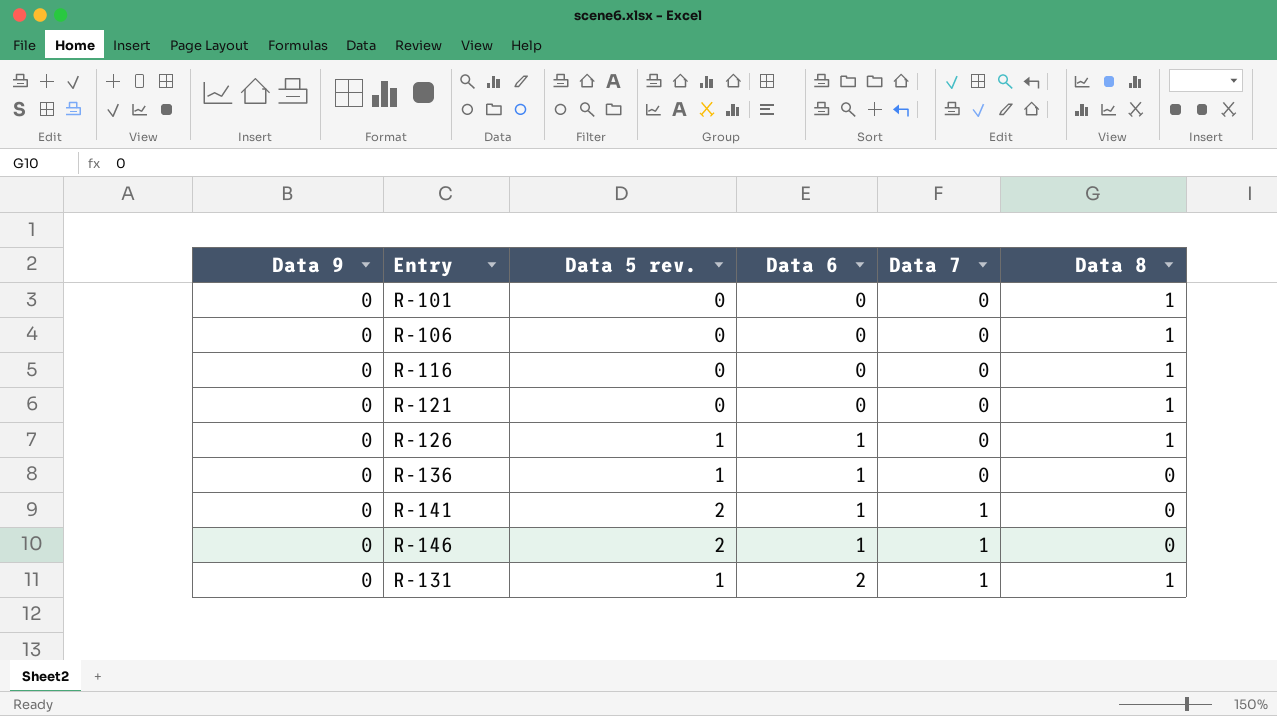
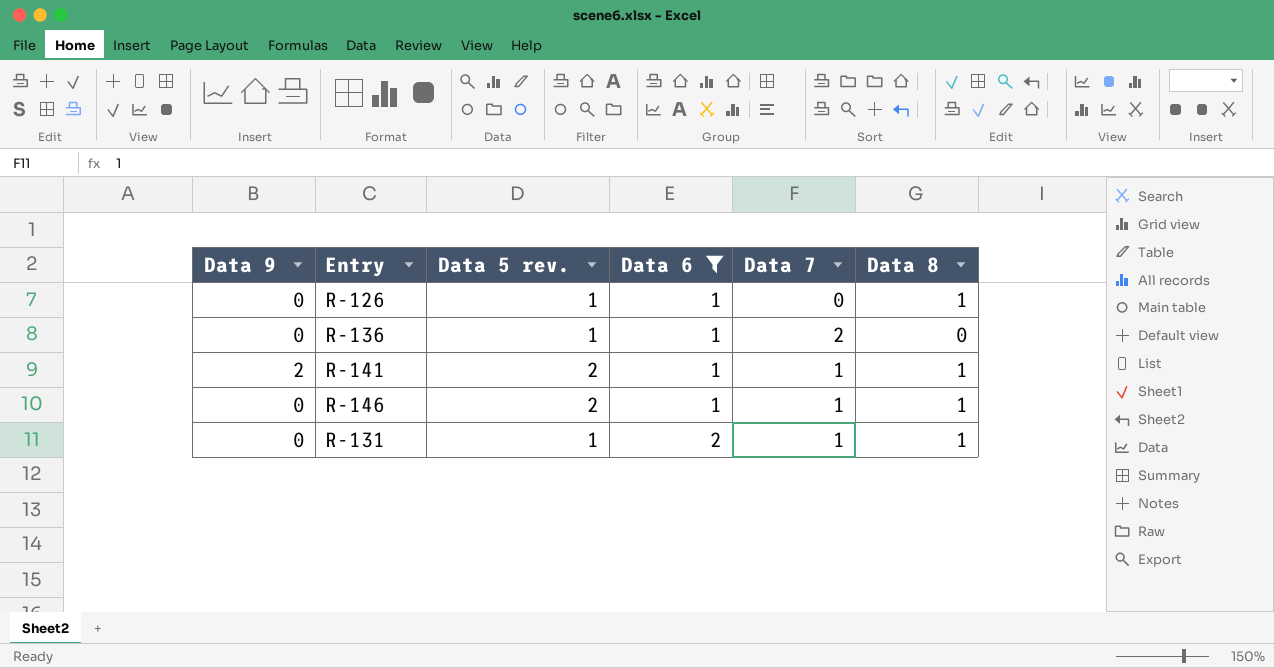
filter: none -> Data 6 != 0
R-136 | Data 7: 0 -> 2
R-141 | Data 9: 0 -> 2
R-141 | Data 8: 0 -> 1
R-146 | Data 8: 0 -> 1

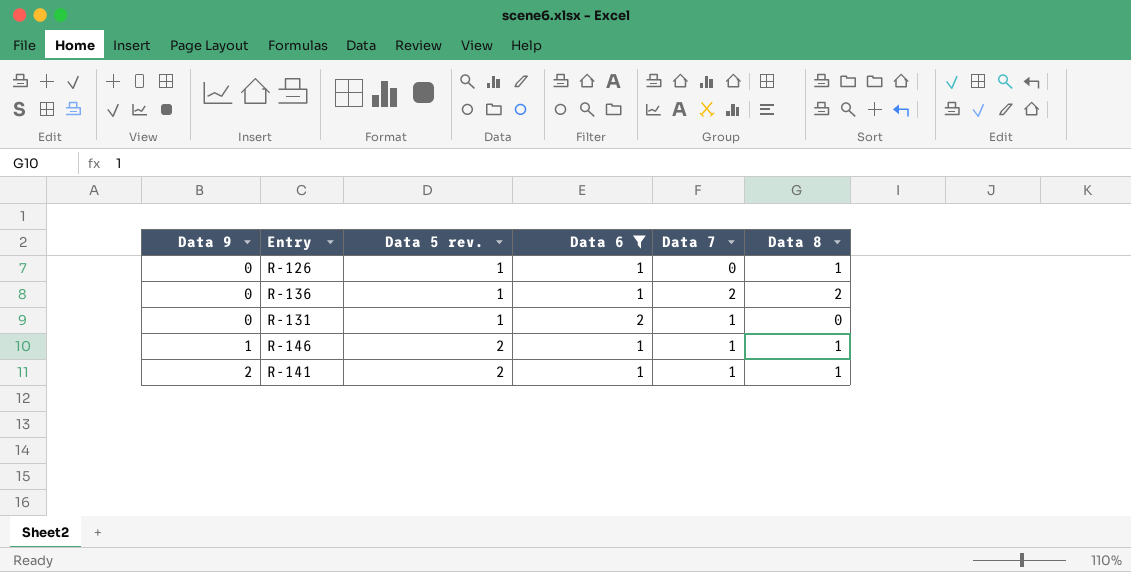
row order: Data 6 ascending -> Data 9 ascending
R-136 | Data 8: 0 -> 2
R-131 | Data 8: 1 -> 0
R-146 | Data 9: 0 -> 1

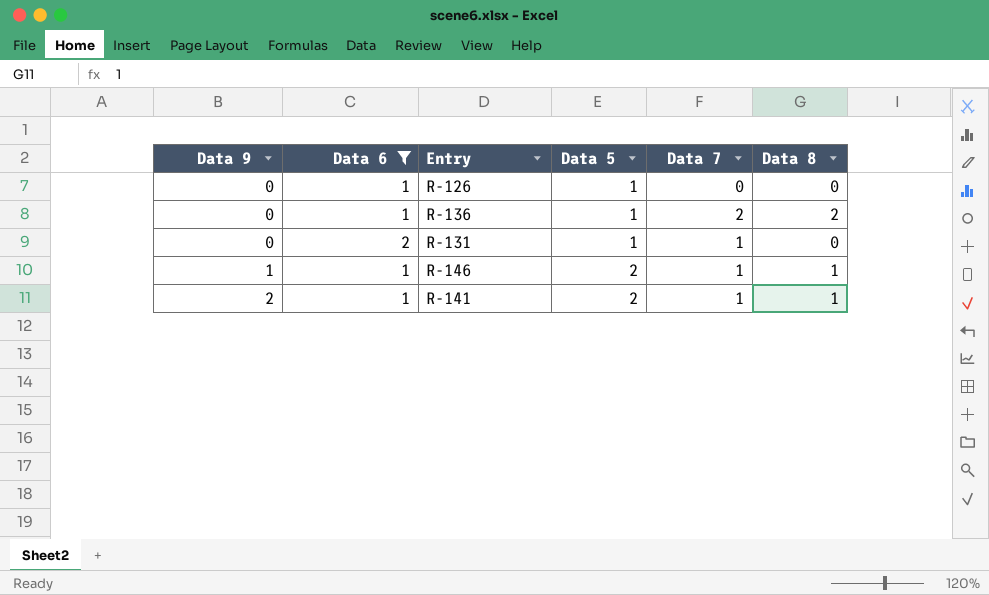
column Data 6 | position: 4 -> 2
column name: Data 5 rev. -> Data 5
R-126 | Data 8: 1 -> 0

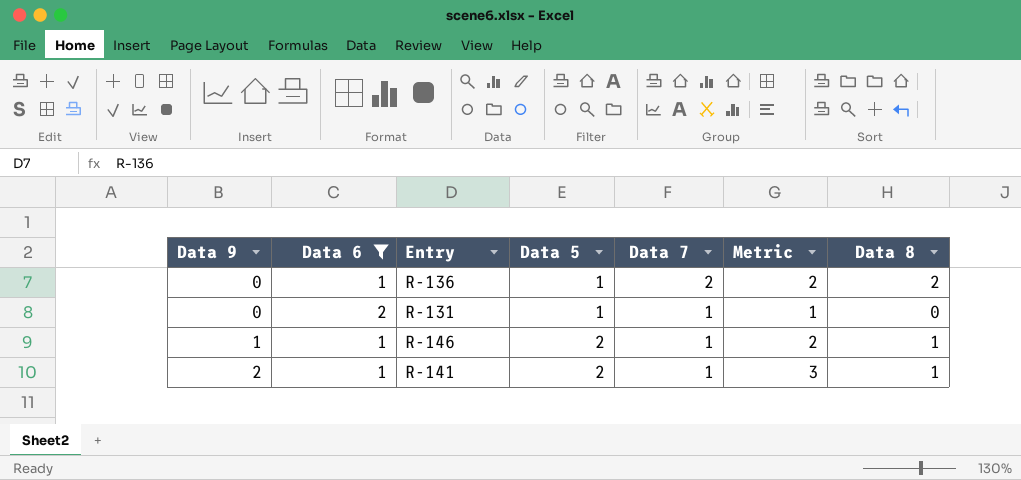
column Metric | formula: none -> [Data 9] + [Data 7]
row R-126: 0 | 1 | 1 | 0 | 0 -> none

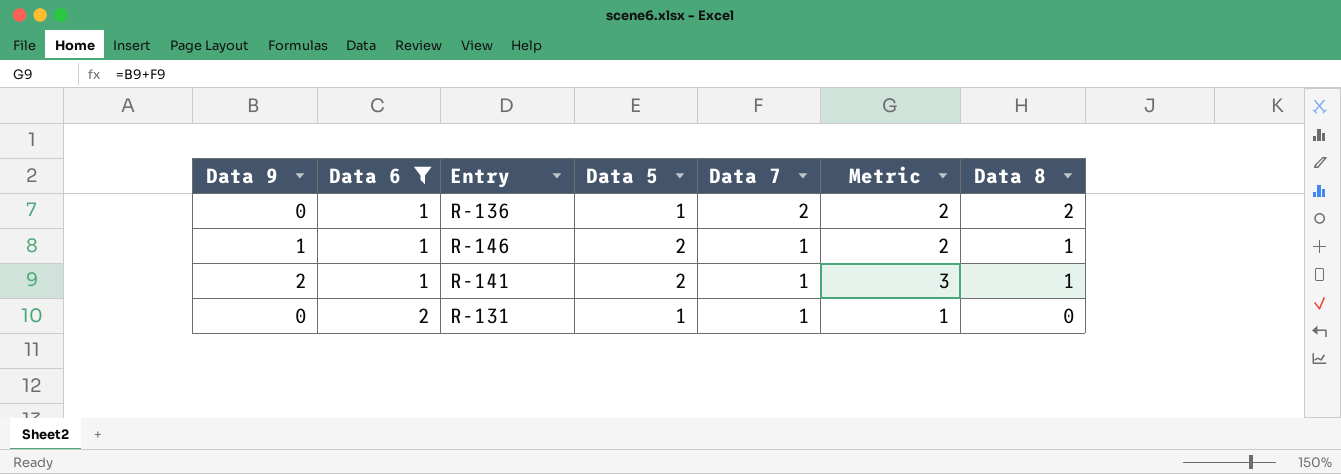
row order: Data 9 ascending -> Data 6 ascending

